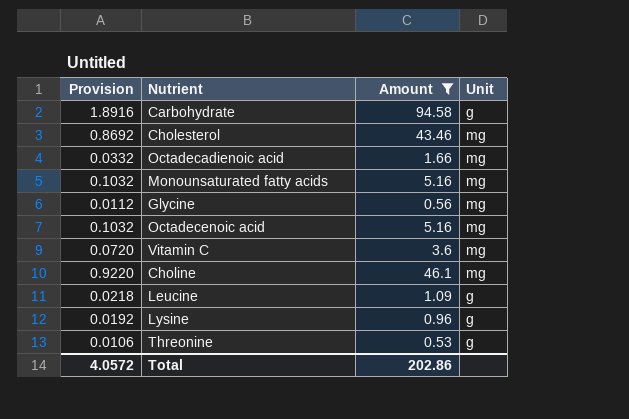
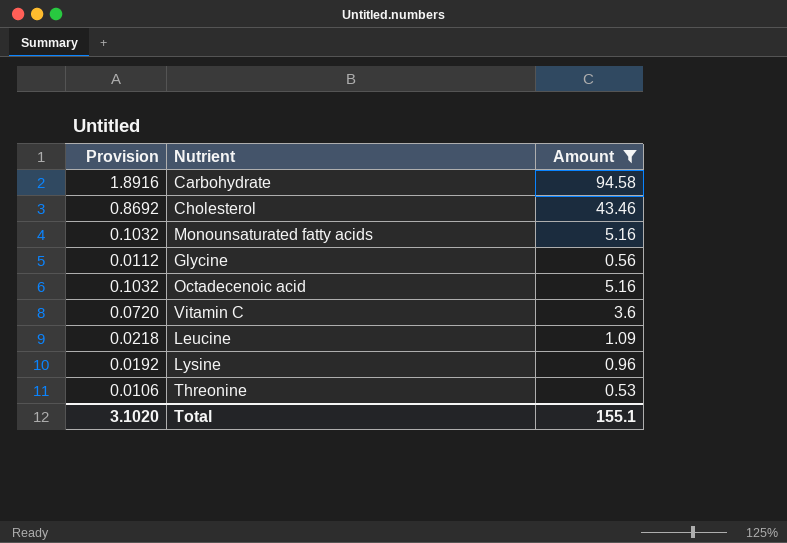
column Unit | position: 4 -> none
row Octadecadienoic acid: 0.0332 | 1.66 | mg -> none
row Choline: 0.9220 | 46.1 | mg -> none
Total | Provision: 4.0572 -> 3.1020
Total | Amount: 202.86 -> 155.1

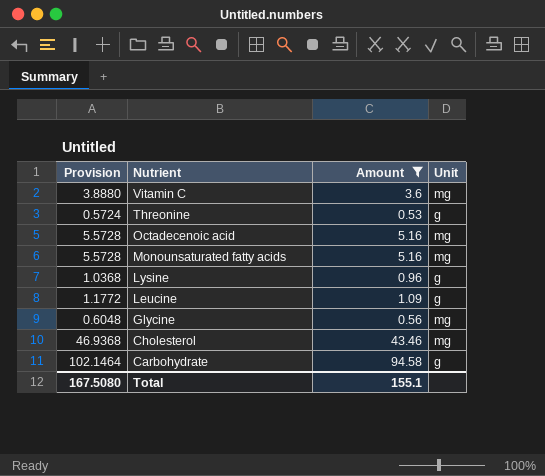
row order: none -> Nutrient descending
column Provision | formula: [Amount] * 0.02 -> [Amount] * 1.08
column Unit | position: none -> 4
Total | Provision: 3.1020 -> 167.5080

